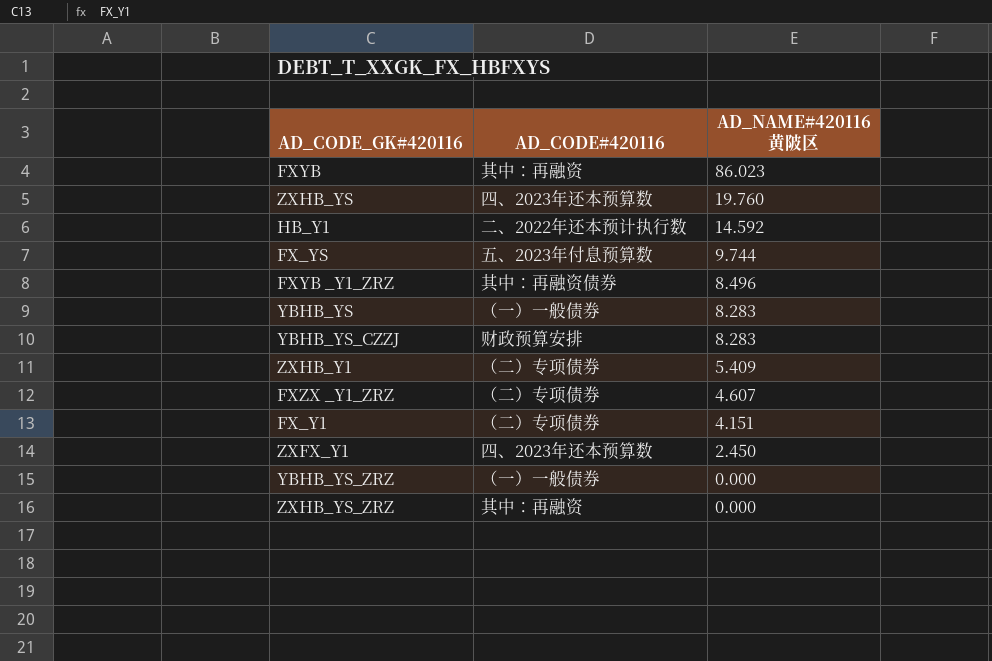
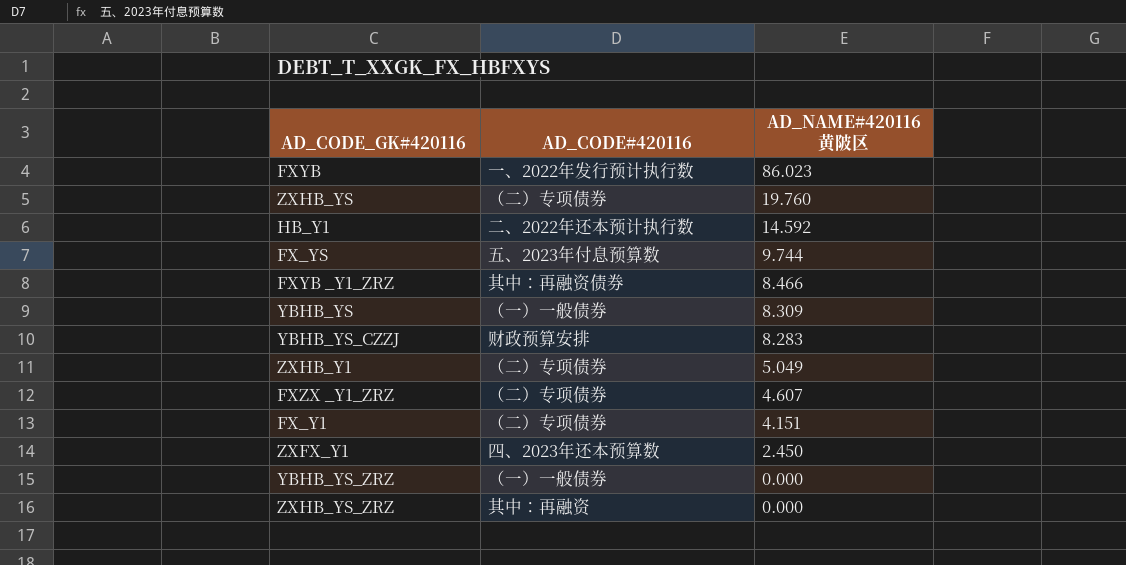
FXYB | AD_CODE#420116: 其中：再融资 -> 一、2022年发行预计执行数
ZXHB_YS | AD_CODE#420116: 四、2023年还本预算数 -> （二）专项债券
FXYB _Y1_ZRZ | AD_NAME#420116 黄陂区: 8.496 -> 8.466
YBHB_YS | AD_NAME#420116 黄陂区: 8.283 -> 8.309
ZXHB_Y1 | AD_NAME#420116 黄陂区: 5.409 -> 5.049

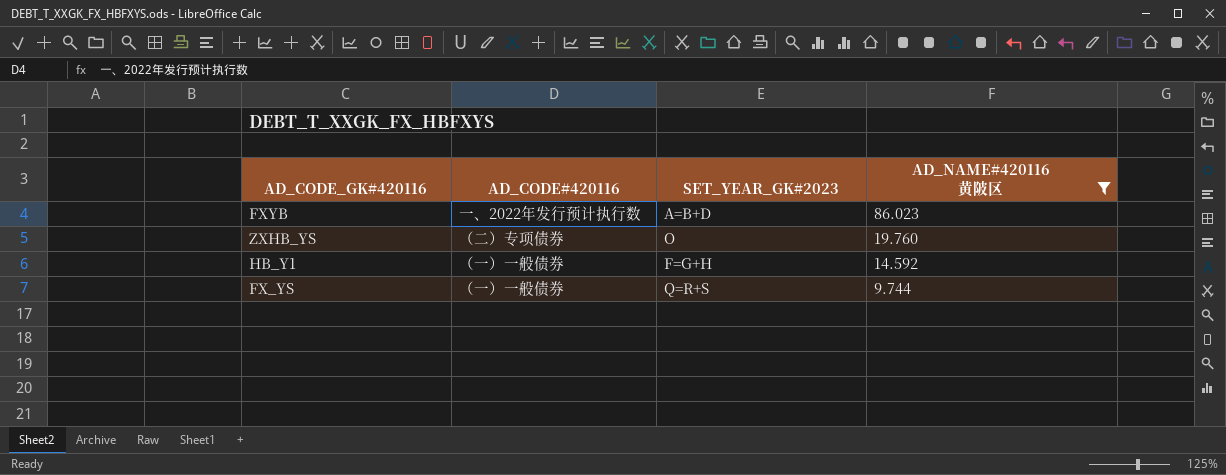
filter: none -> AD_NAME#420116 黄陂区 >= 9.744
column SET_YEAR_GK#2023 | position: none -> 3
HB_Y1 | AD_CODE#420116: 二、2022年还本预计执行数 -> （一）一般债券
FX_YS | AD_CODE#420116: 五、2023年付息预算数 -> （一）一般债券

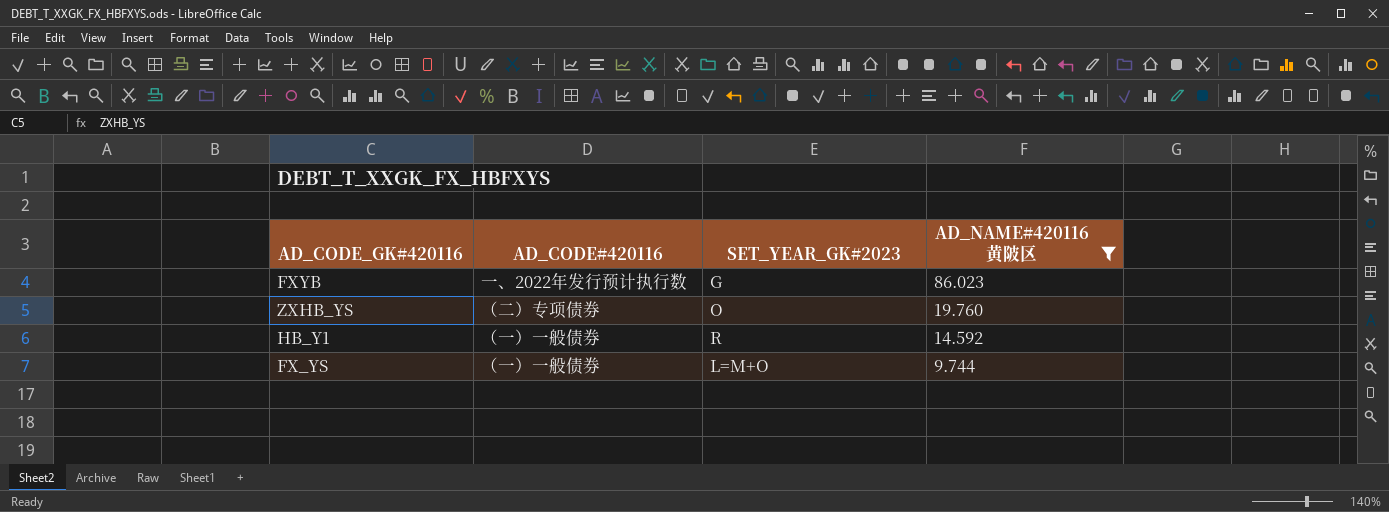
FXYB | SET_YEAR_GK#2023: A=B+D -> G
HB_Y1 | SET_YEAR_GK#2023: F=G+H -> R
FX_YS | SET_YEAR_GK#2023: Q=R+S -> L=M+O

